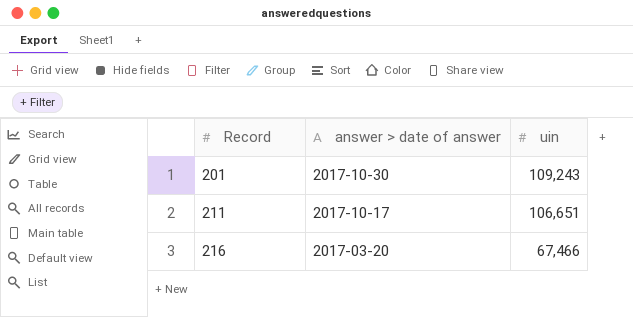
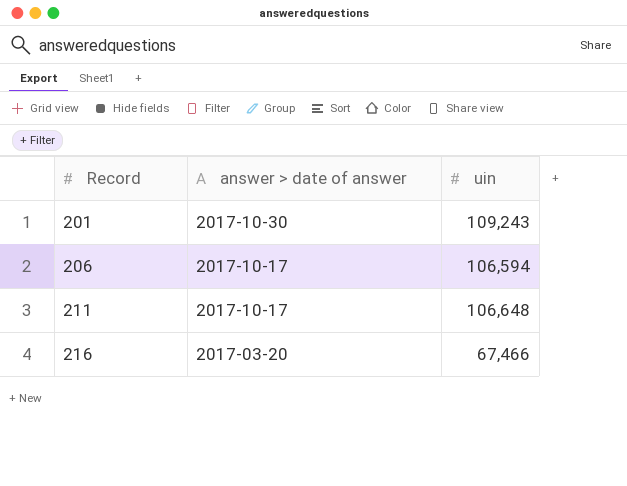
row 206: none -> 2017-10-17 | 106,594
211 | uin: 106,651 -> 106,648

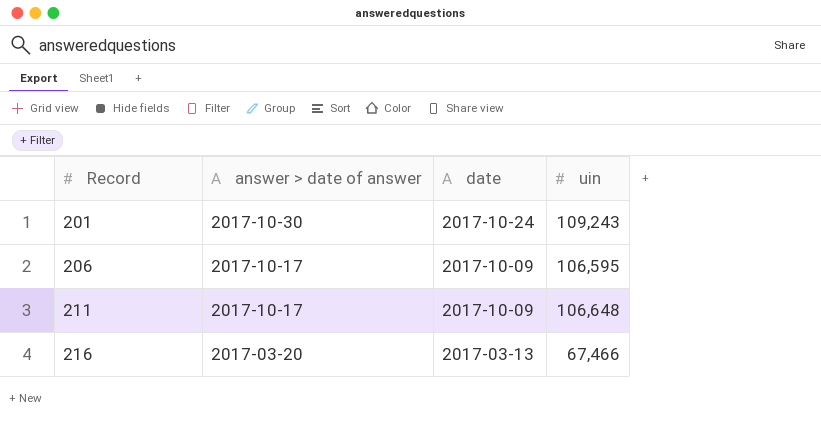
column date | position: none -> 3
206 | uin: 106,594 -> 106,595

